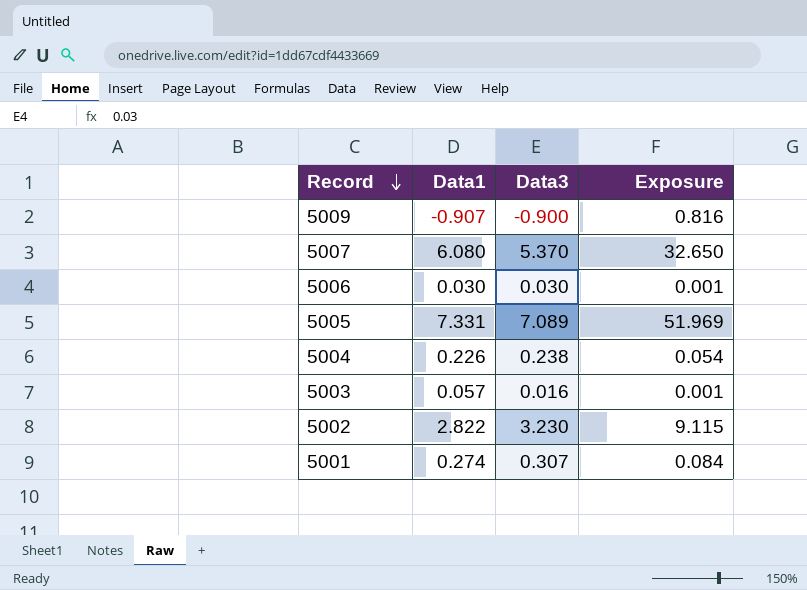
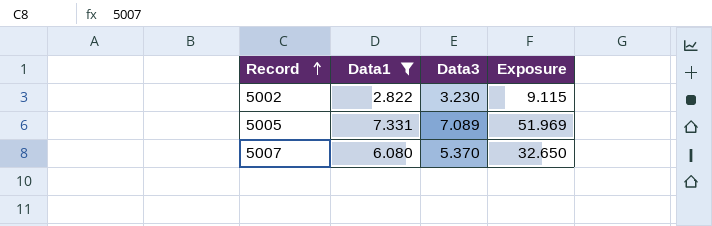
filter: none -> Data1 >= 2.822
row order: Record descending -> Record ascending

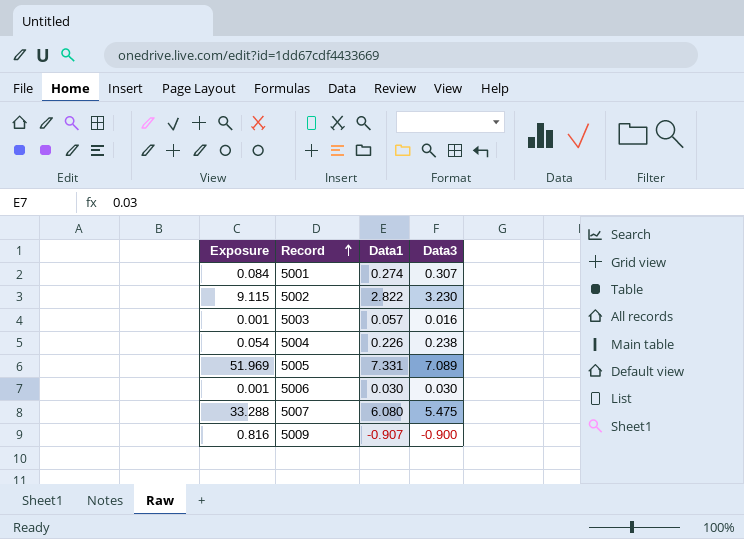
filter: Data1 >= 2.822 -> none
column Exposure | position: 4 -> 1
5007 | Exposure: 32.650 -> 33.288
5007 | Data3: 5.370 -> 5.475

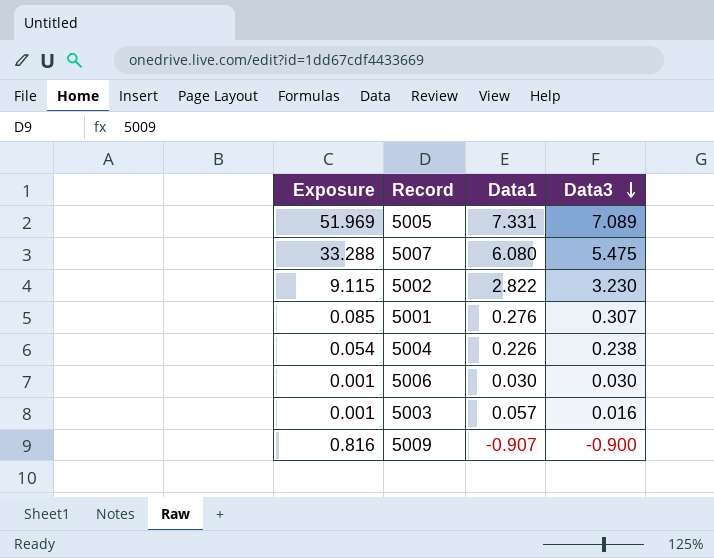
row order: Record ascending -> Data3 descending
5001 | Exposure: 0.084 -> 0.085
5001 | Data1: 0.274 -> 0.276

